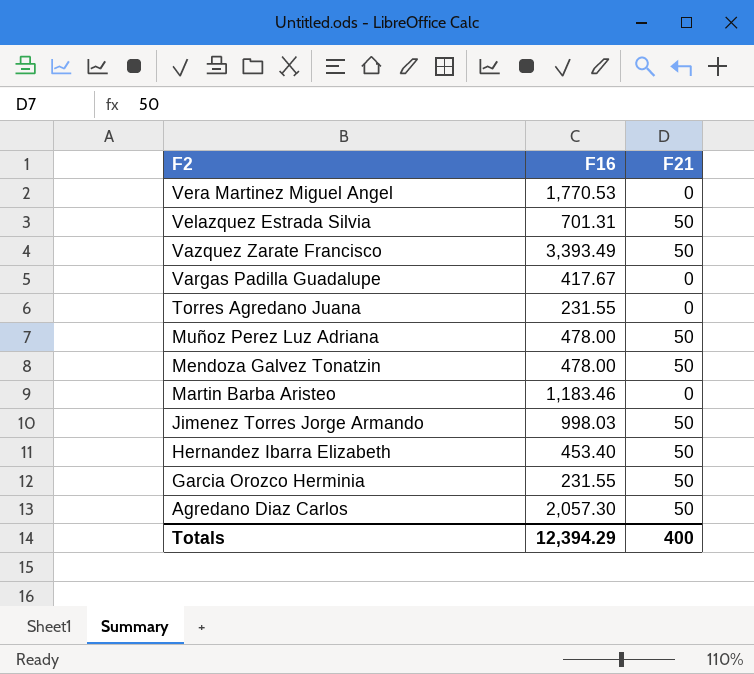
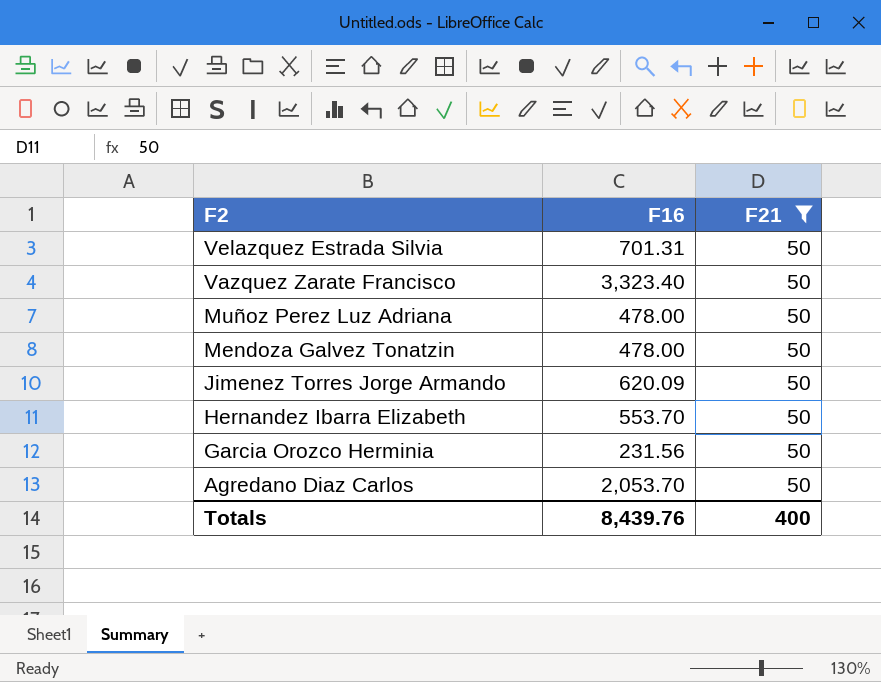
filter: none -> F21 = 50
Vazquez Zarate Francisco | F16: 3,393.49 -> 3,323.40
Jimenez Torres Jorge Armando | F16: 998.03 -> 620.09
Hernandez Ibarra Elizabeth | F16: 453.40 -> 553.70
Garcia Orozco Herminia | F16: 231.55 -> 231.56
Agredano Diaz Carlos | F16: 2,057.30 -> 2,053.70
Totals | F16: 12,394.29 -> 8,439.76

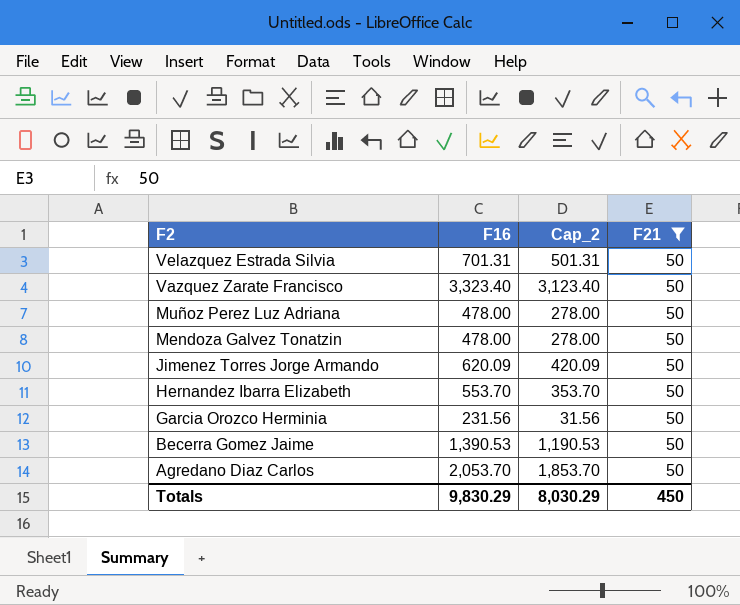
column Cap_2 | formula: none -> [F16] - 200
row Becerra Gomez Jaime: none -> 1,390.53 | 1,190.53 | 50
Totals | F16: 8,439.76 -> 9,830.29
Totals | F21: 400 -> 450

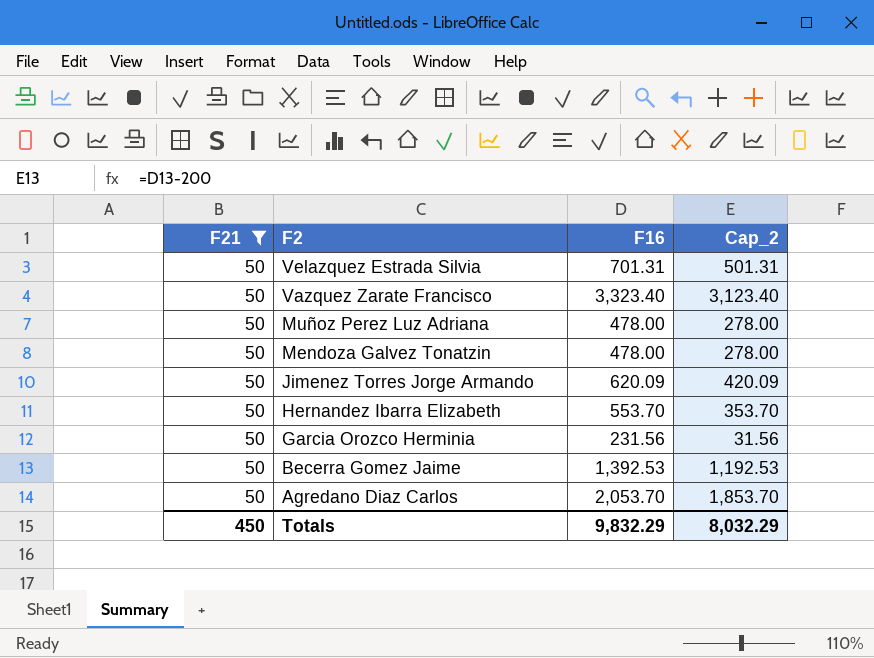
column F21 | position: 4 -> 1
Becerra Gomez Jaime | F16: 1,390.53 -> 1,392.53
Becerra Gomez Jaime | Cap_2: 1,190.53 -> 1,192.53
Totals | F16: 9,830.29 -> 9,832.29
Totals | Cap_2: 8,030.29 -> 8,032.29

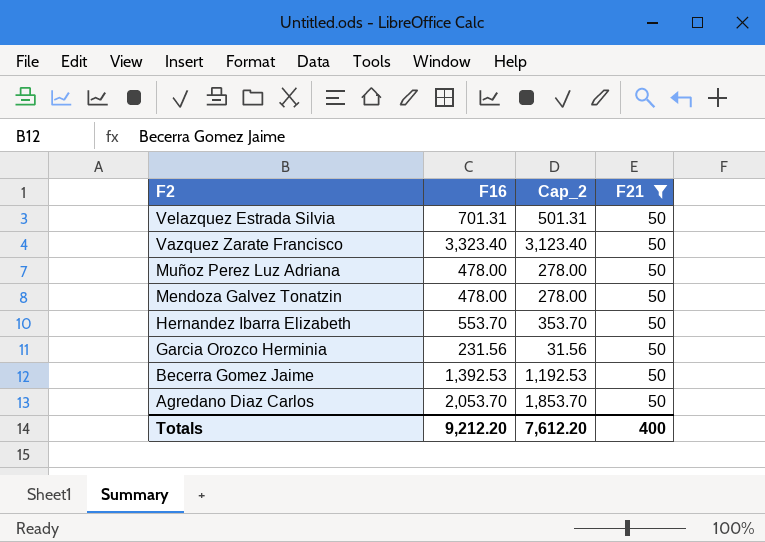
column F21 | position: 1 -> 4
row Jimenez Torres Jorge Armando: 50 | 620.09 | 420.09 -> none
Totals | F16: 9,832.29 -> 9,212.20
Totals | Cap_2: 8,032.29 -> 7,612.20
Totals | F21: 450 -> 400

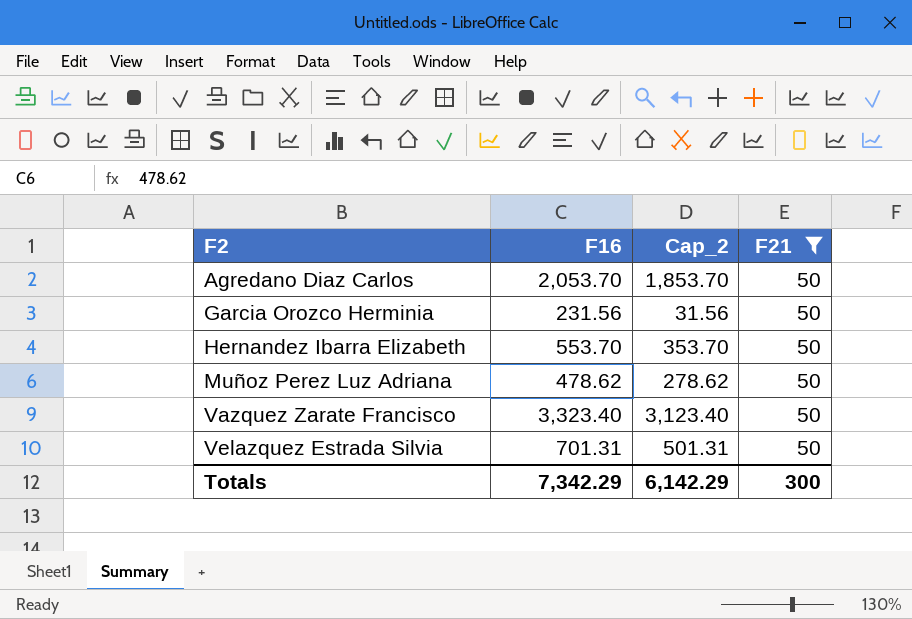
row order: F2 descending -> F2 ascending
row Mendoza Galvez Tonatzin: 478.00 | 278.00 | 50 -> none
row Becerra Gomez Jaime: 1,392.53 | 1,192.53 | 50 -> none
Muñoz Perez Luz Adriana | F16: 478.00 -> 478.62
Muñoz Perez Luz Adriana | Cap_2: 278.00 -> 278.62
Totals | F16: 9,212.20 -> 7,342.29
Totals | Cap_2: 7,612.20 -> 6,142.29
Totals | F21: 400 -> 300

